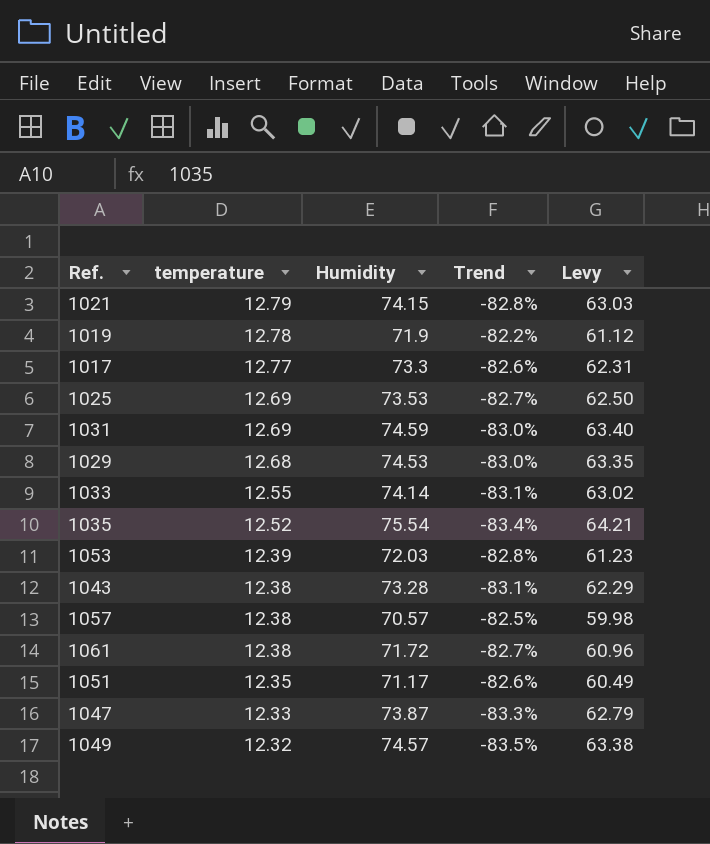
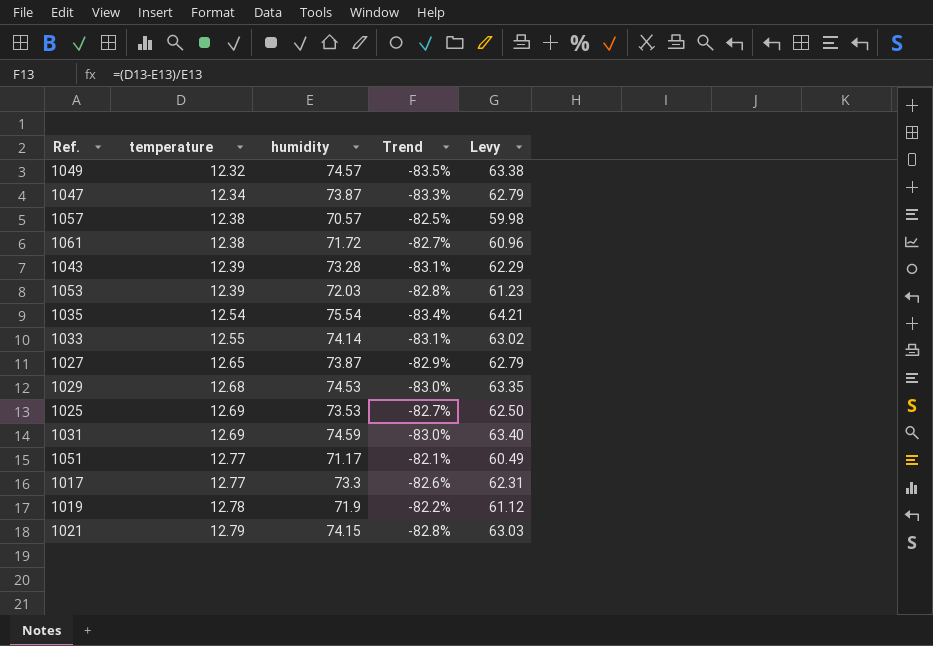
row order: temperature descending -> temperature ascending
column name: Humidity -> humidity
1047 | temperature: 12.33 -> 12.34
1043 | temperature: 12.38 -> 12.39
1035 | temperature: 12.52 -> 12.54
row 1027: none -> 12.65 | 73.87 | -82.9% | 62.79
1051 | temperature: 12.35 -> 12.77
1051 | Trend: -82.6% -> -82.1%

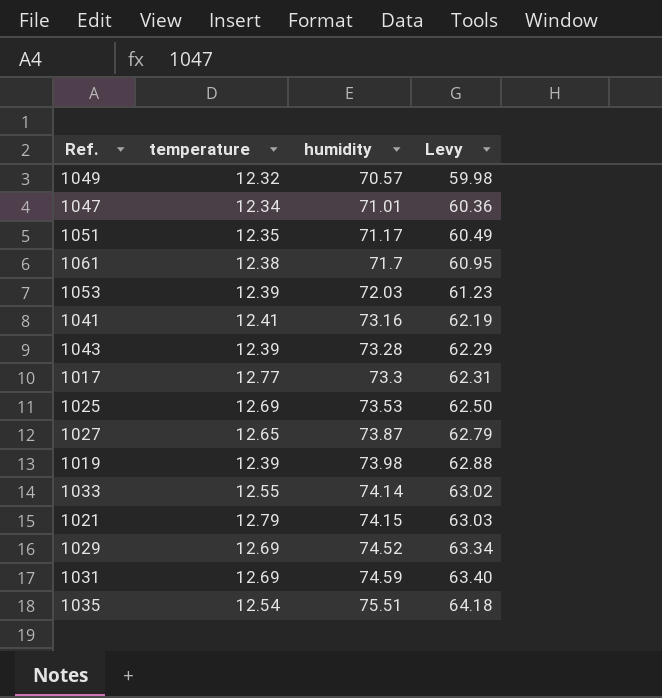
row order: temperature ascending -> humidity ascending
column Trend | formula: ([temperature] - [humidity]) / [humidity] -> none
row 1057: 12.38 | 70.57 | -82.5% | 59.98 -> none
1049 | humidity: 74.57 -> 70.57
1049 | Levy: 63.38 -> 59.98
1047 | humidity: 73.87 -> 71.01
1047 | Levy: 62.79 -> 60.36
1051 | temperature: 12.77 -> 12.35
1061 | humidity: 71.72 -> 71.7
1061 | Levy: 60.96 -> 60.95
row 1041: none -> 12.41 | 73.16 | 62.19
1019 | temperature: 12.78 -> 12.39
1019 | humidity: 71.9 -> 73.98
1019 | Levy: 61.12 -> 62.88
1029 | temperature: 12.68 -> 12.69
1029 | humidity: 74.53 -> 74.52
1029 | Levy: 63.35 -> 63.34
1035 | humidity: 75.54 -> 75.51
1035 | Levy: 64.21 -> 64.18

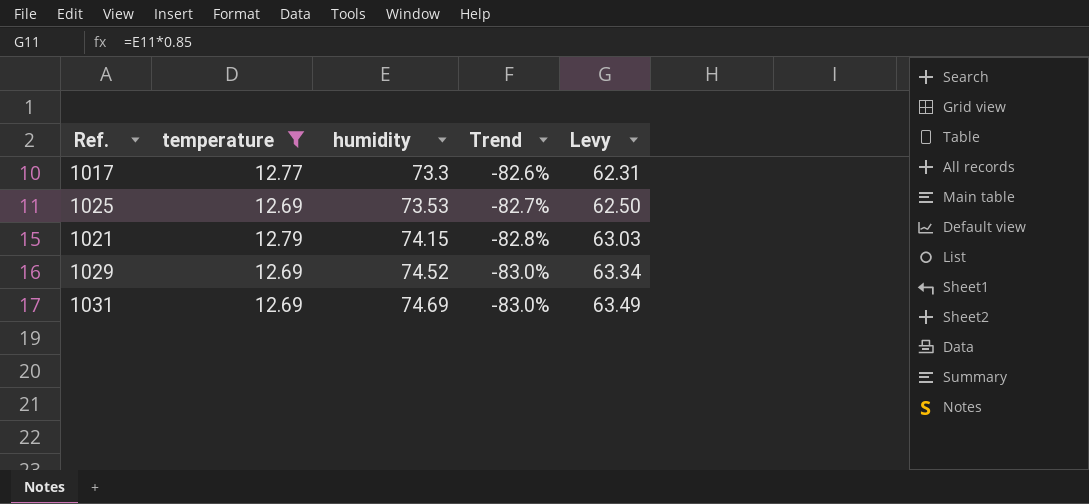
filter: none -> temperature >= 12.69
column Trend | formula: none -> ([temperature] - [humidity]) / [humidity]
1031 | humidity: 74.59 -> 74.69
1031 | Levy: 63.40 -> 63.49

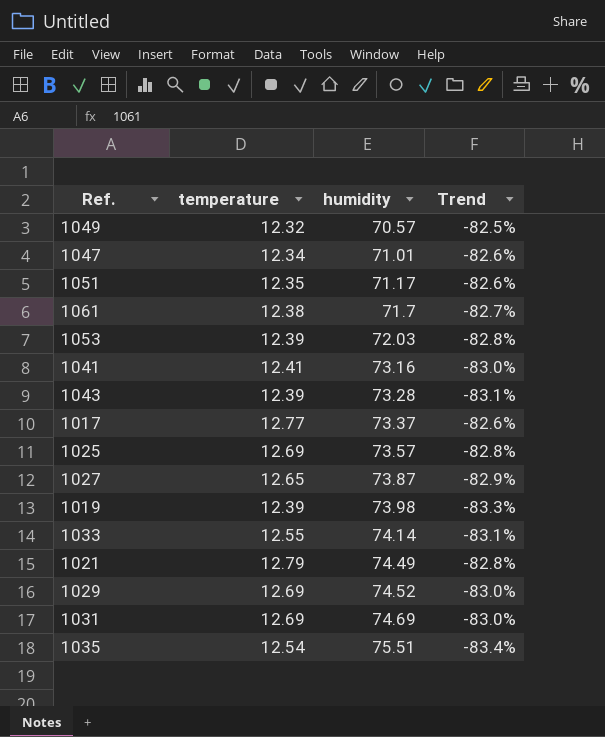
filter: temperature >= 12.69 -> none
column Levy | formula: [humidity] * 0.85 -> none
1017 | humidity: 73.3 -> 73.37
1025 | humidity: 73.53 -> 73.57
1025 | Trend: -82.7% -> -82.8%
1021 | humidity: 74.15 -> 74.49

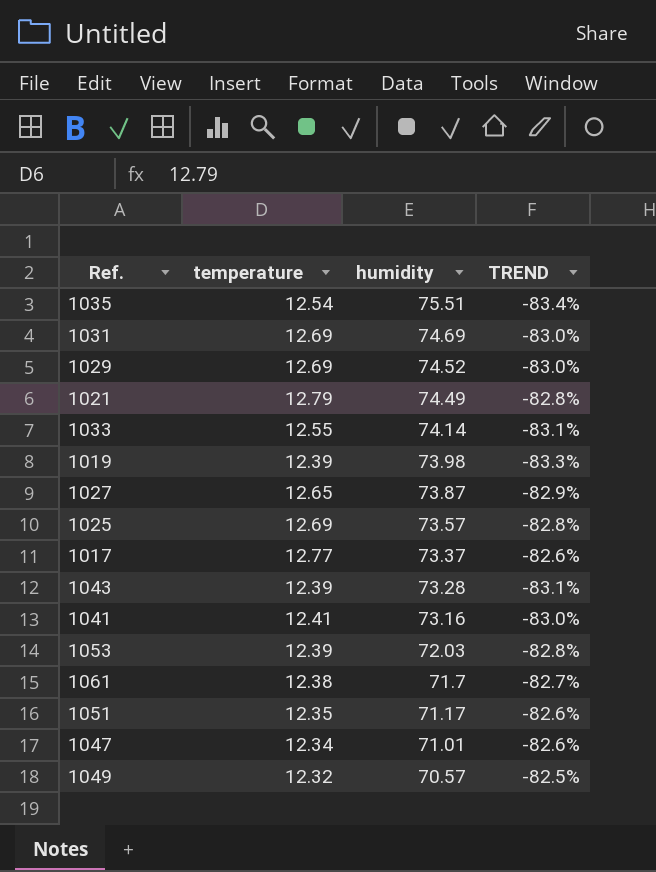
row order: humidity ascending -> humidity descending
column name: Trend -> TREND

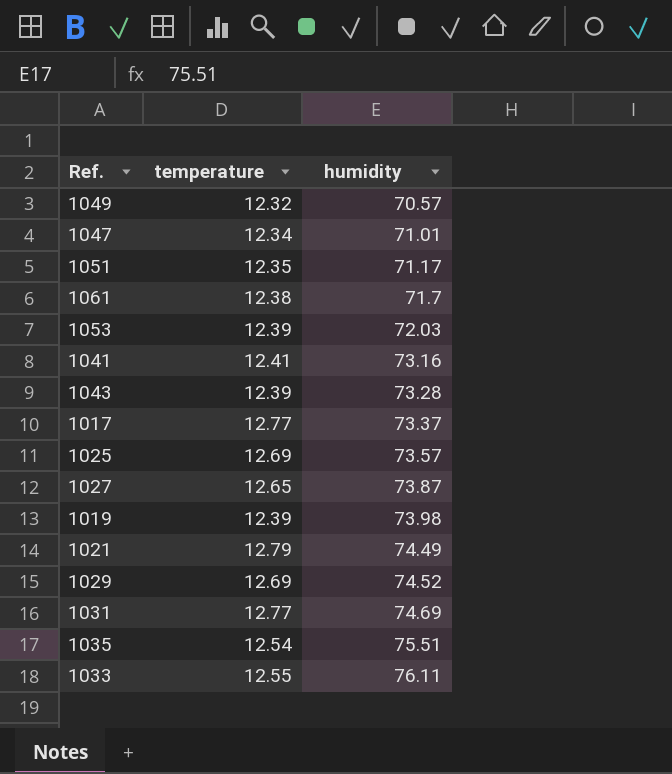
row order: humidity descending -> humidity ascending
column TREND | formula: ([temperature] - [humidity]) / [humidity] -> none
1031 | temperature: 12.69 -> 12.77
1033 | humidity: 74.14 -> 76.11

